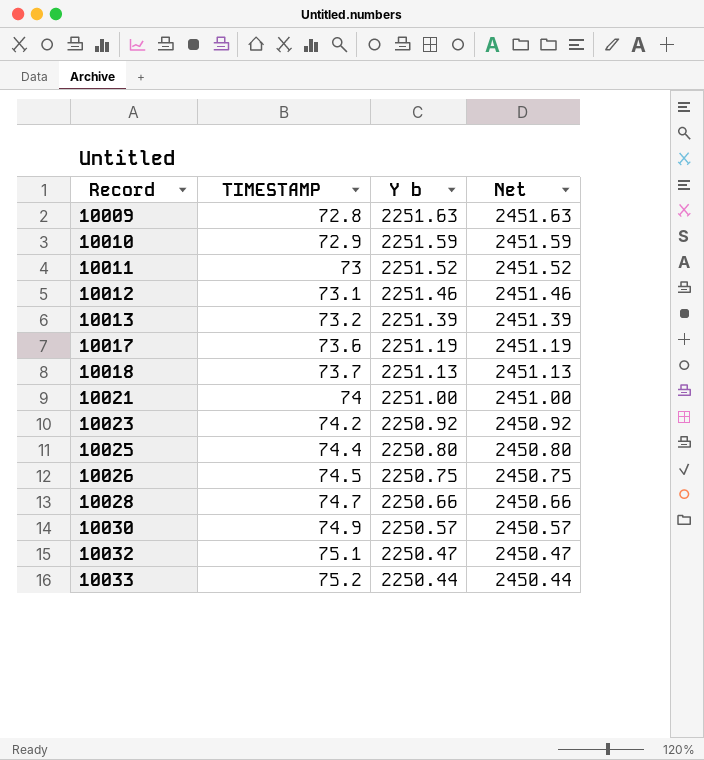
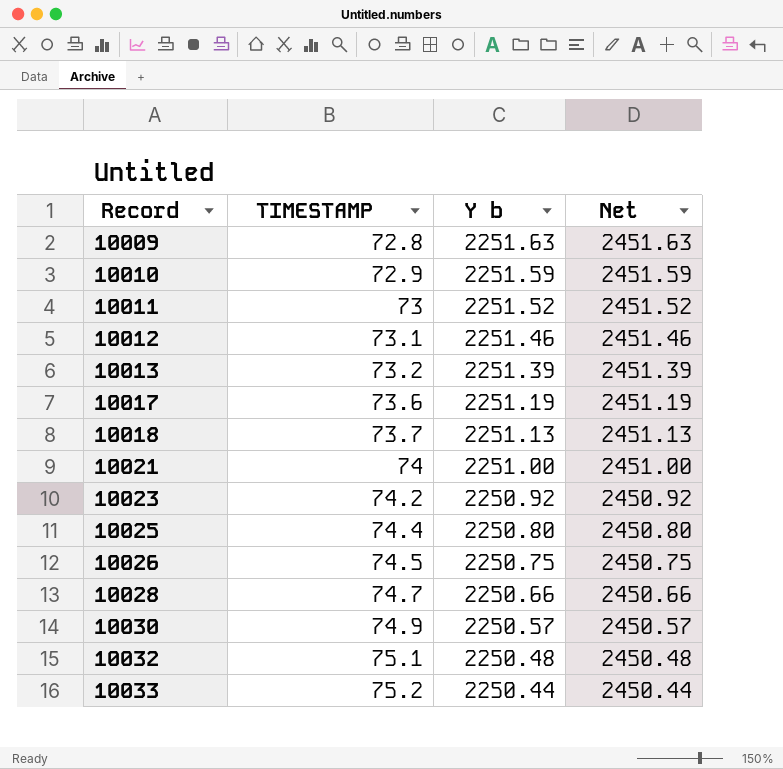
10032 | Y b: 2250.47 -> 2250.48
10032 | Net: 2450.47 -> 2450.48

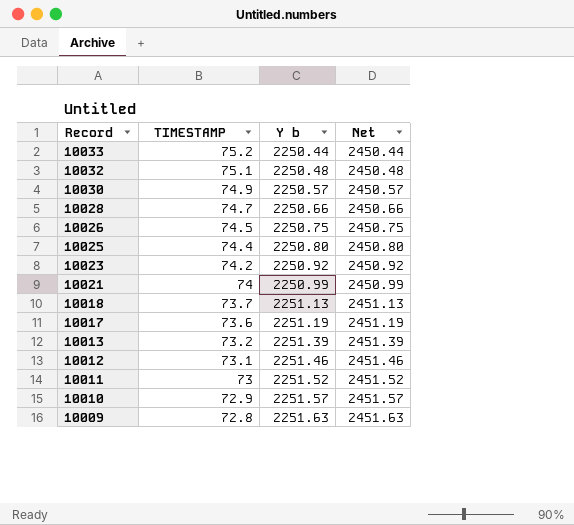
row order: Record ascending -> Record descending
10021 | Y b: 2251.00 -> 2250.99
10021 | Net: 2451.00 -> 2450.99
10010 | Y b: 2251.59 -> 2251.57
10010 | Net: 2451.59 -> 2451.57

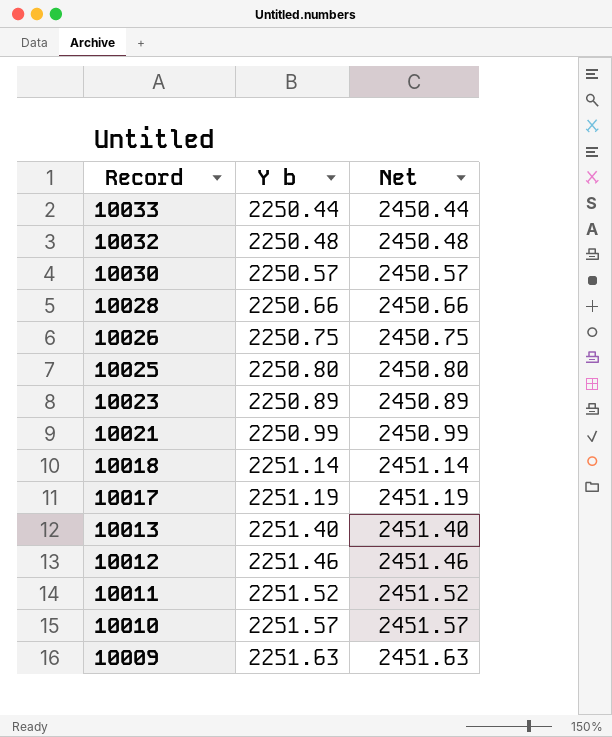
column TIMESTAMP | position: 2 -> none
10023 | Y b: 2250.92 -> 2250.89
10023 | Net: 2450.92 -> 2450.89
10018 | Y b: 2251.13 -> 2251.14
10018 | Net: 2451.13 -> 2451.14
10013 | Y b: 2251.39 -> 2251.40
10013 | Net: 2451.39 -> 2451.40

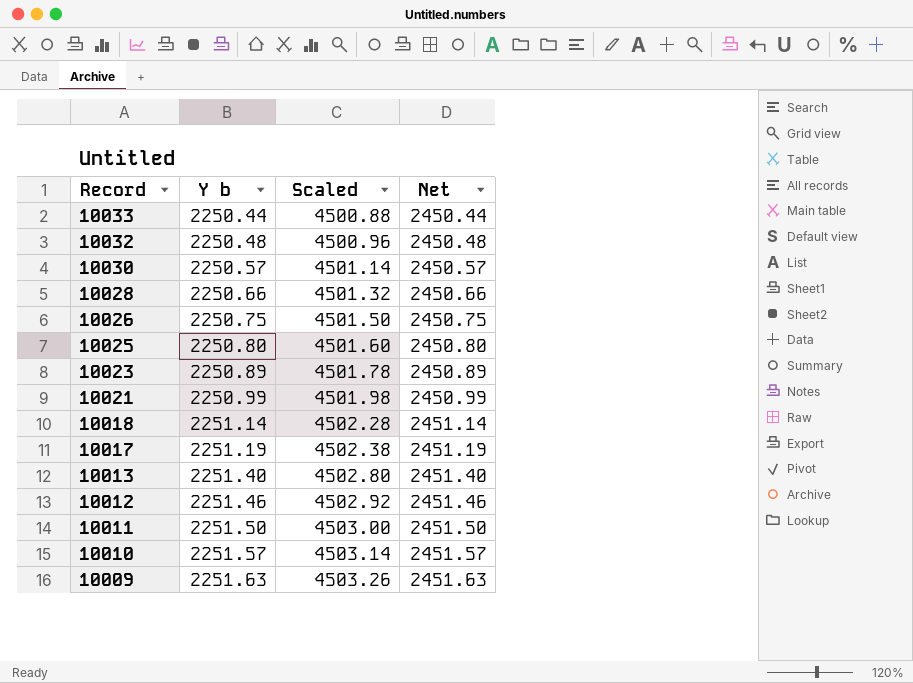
column Scaled | formula: none -> [Y b] * 2
10011 | Y b: 2251.52 -> 2251.50
10011 | Net: 2451.52 -> 2451.50

